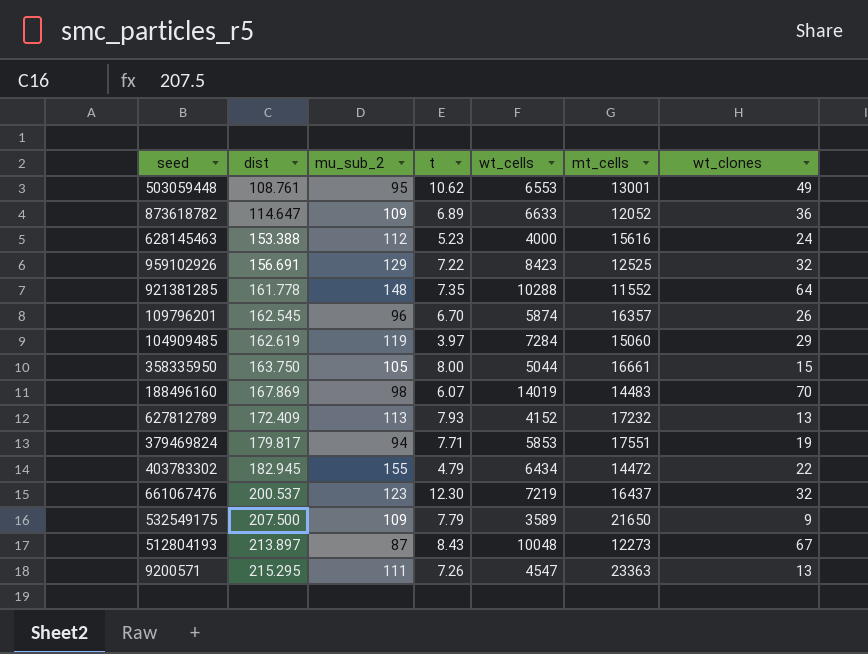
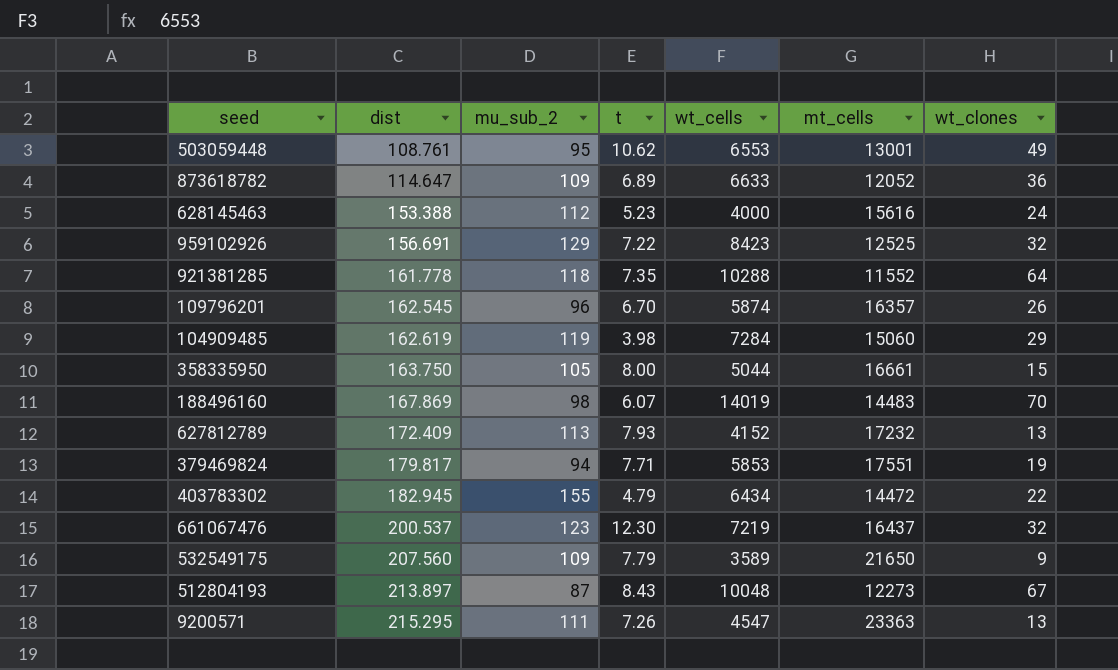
921381285 | mu_sub_2: 148 -> 118
104909485 | t: 3.97 -> 3.98
532549175 | dist: 207.500 -> 207.560

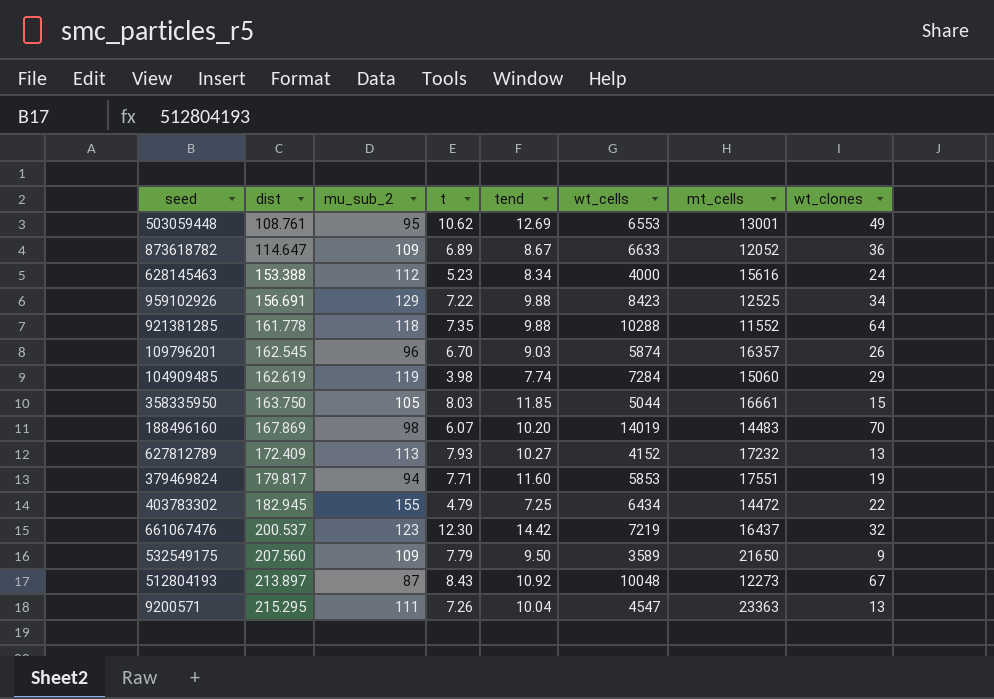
column tend | position: none -> 5
959102926 | wt_clones: 32 -> 34
358335950 | t: 8.00 -> 8.03

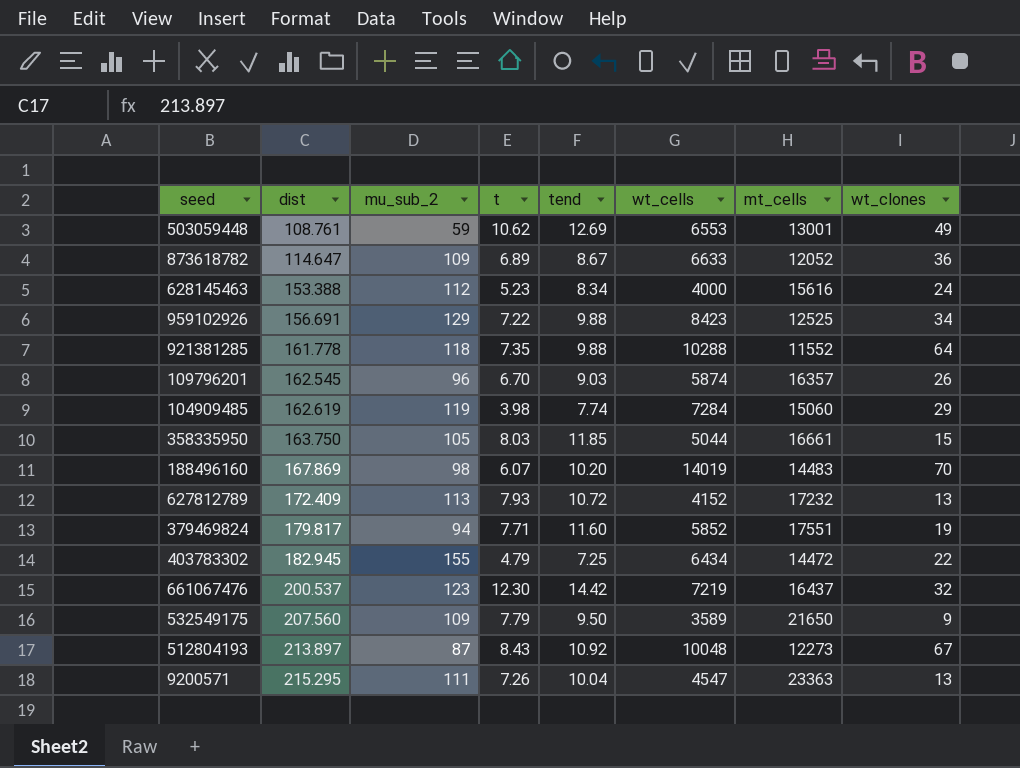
503059448 | mu_sub_2: 95 -> 59
627812789 | tend: 10.27 -> 10.72
379469824 | wt_cells: 5853 -> 5852

